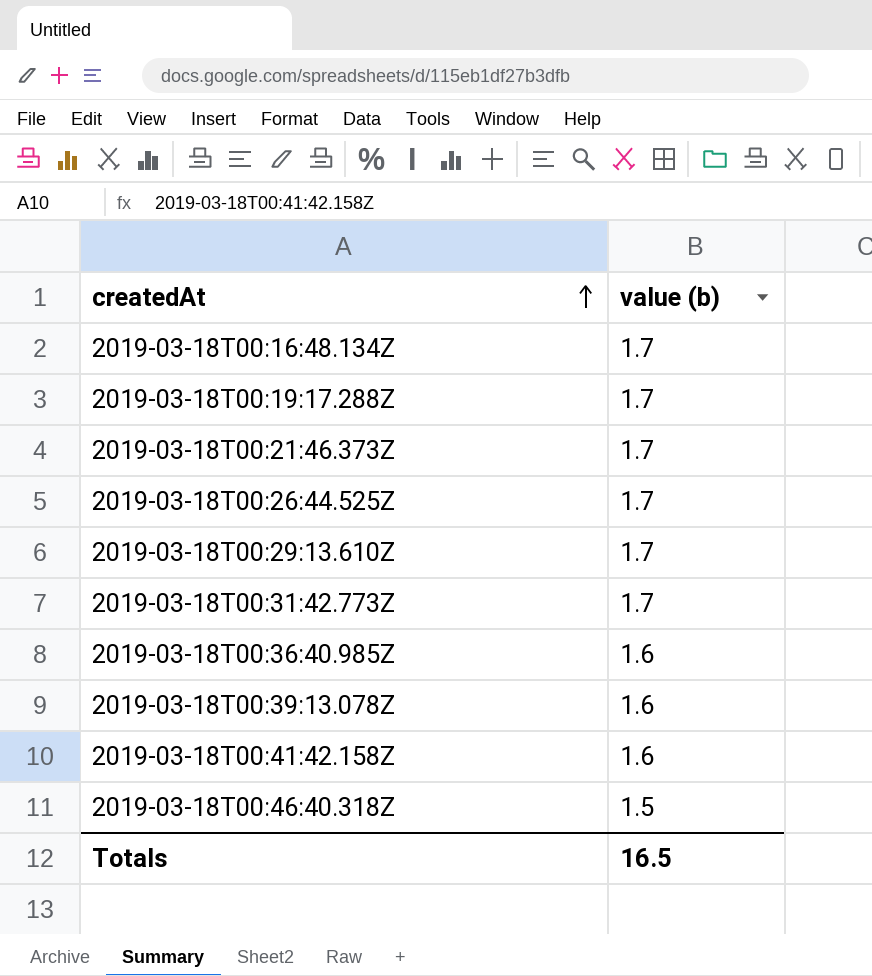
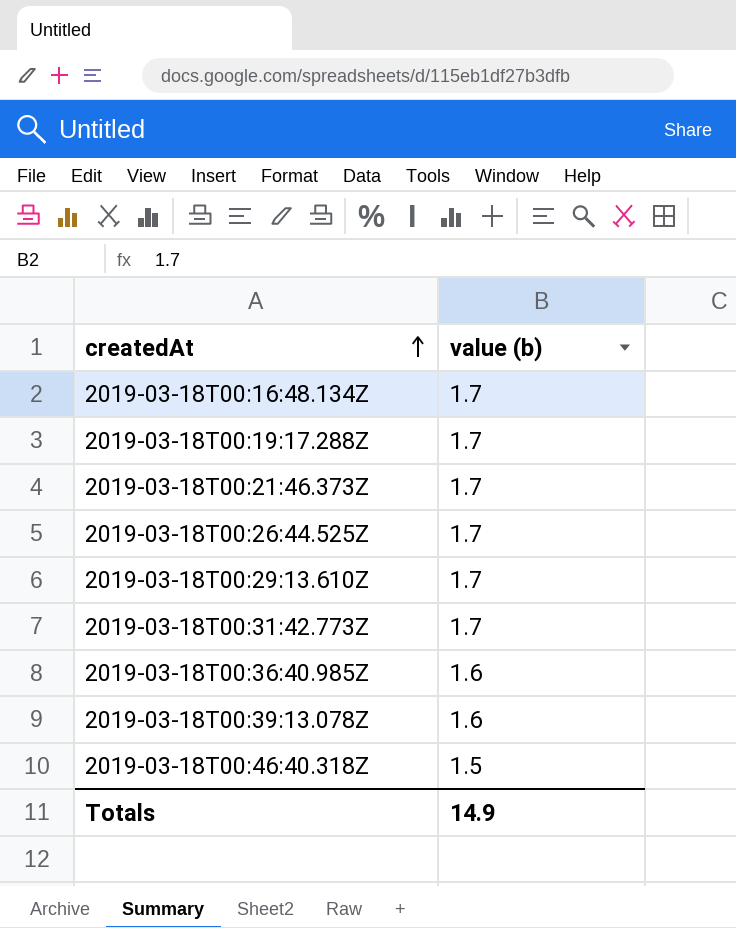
row 2019-03-18T00:41:42.158Z: 1.6 -> none
Totals | value (b): 16.5 -> 14.9

